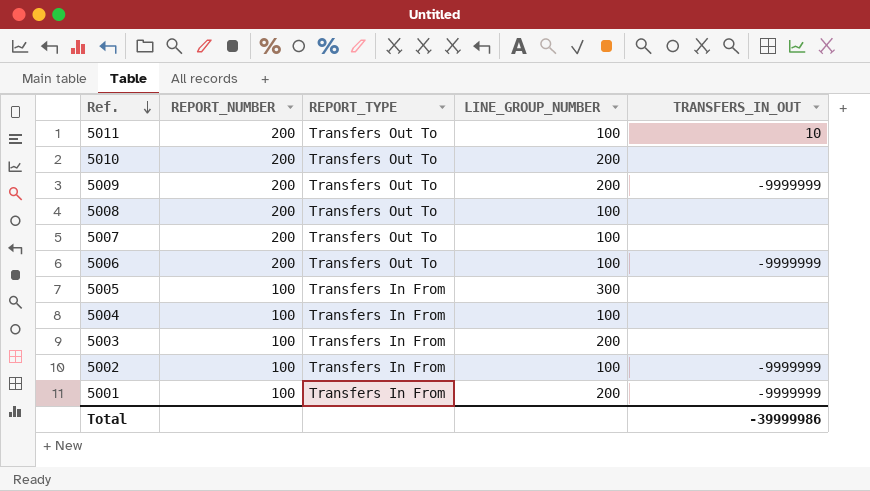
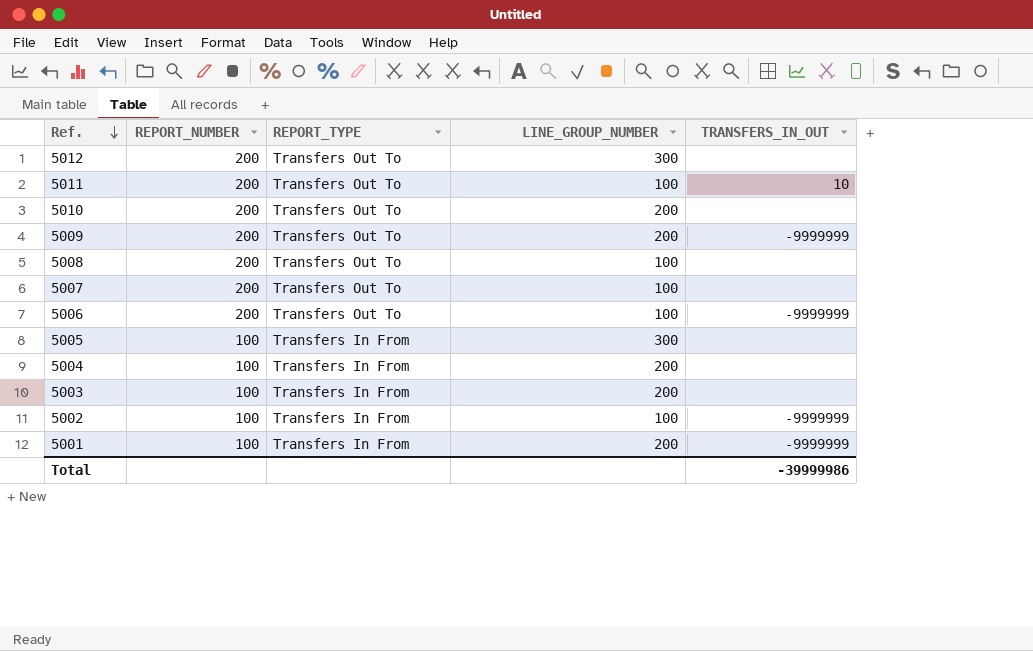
row 5012: none -> 200 | Transfers Out To | 300 | none
5004 | LINE_GROUP_NUMBER: 100 -> 200

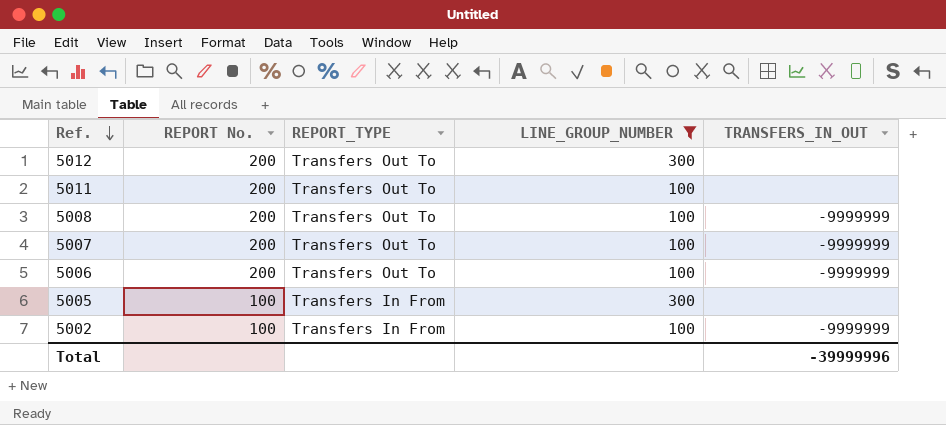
filter: none -> LINE_GROUP_NUMBER != 200
column name: REPORT_NUMBER -> REPORT No.
5011 | TRANSFERS_IN_OUT: 10 -> none
5008 | TRANSFERS_IN_OUT: none -> -9999999
5007 | TRANSFERS_IN_OUT: none -> -9999999
Total | TRANSFERS_IN_OUT: -39999986 -> -39999996

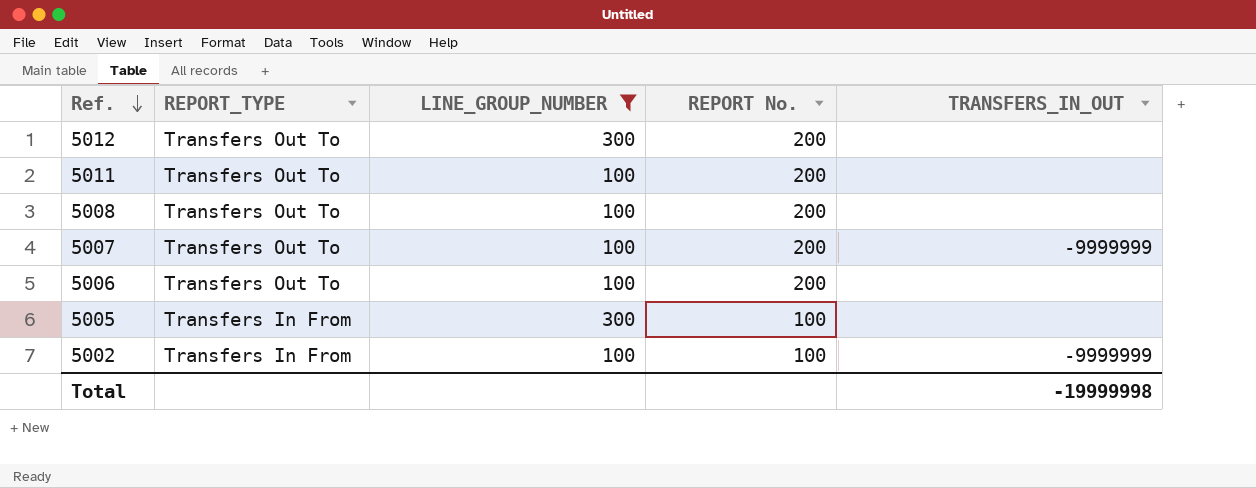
column REPORT No. | position: 2 -> 4
5008 | TRANSFERS_IN_OUT: -9999999 -> none
5006 | TRANSFERS_IN_OUT: -9999999 -> none
Total | TRANSFERS_IN_OUT: -39999996 -> -19999998

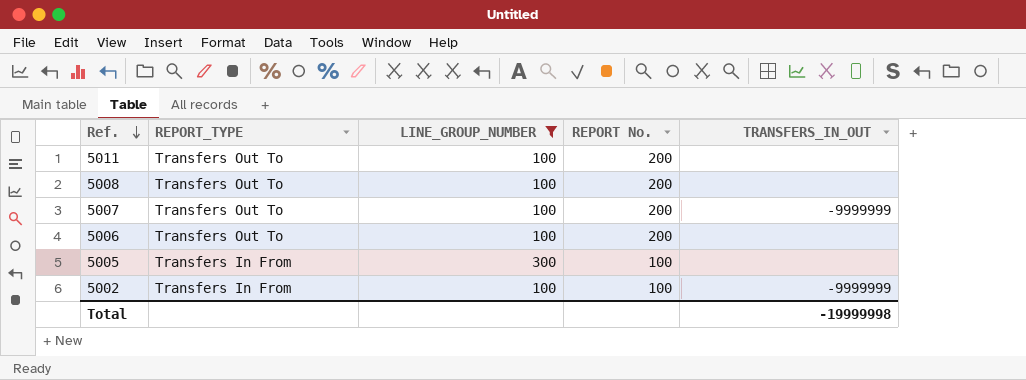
row 5012: Transfers Out To | 300 | 200 | none -> none

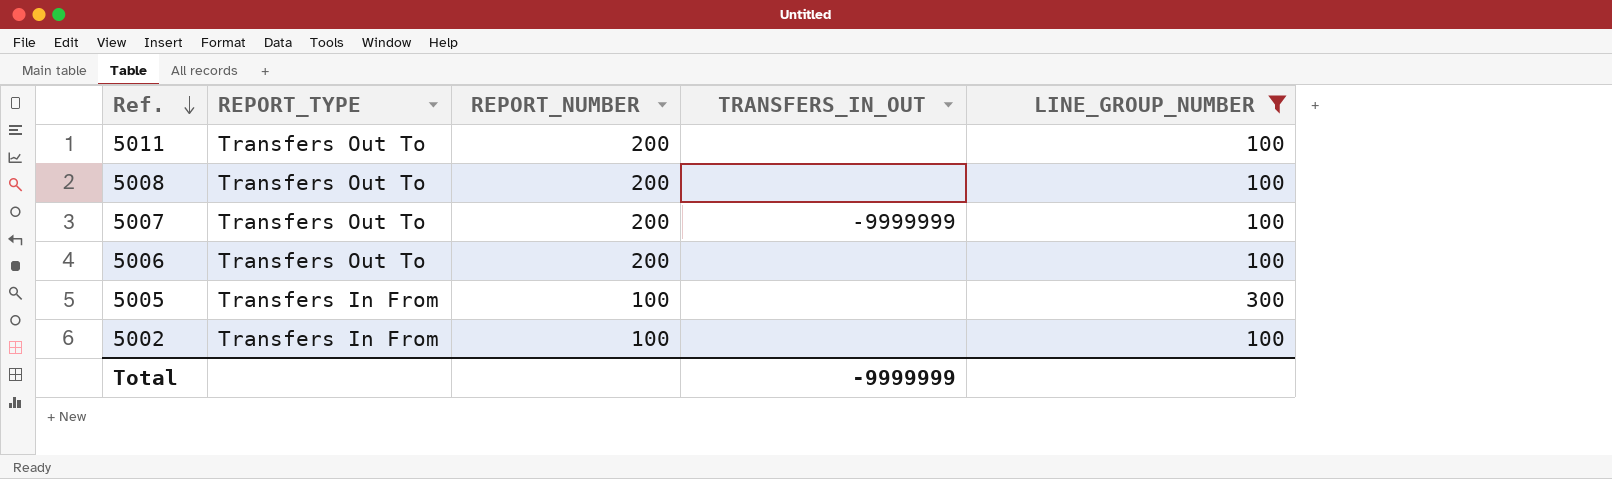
column name: REPORT No. -> REPORT_NUMBER
column LINE_GROUP_NUMBER | position: 3 -> 5
5002 | TRANSFERS_IN_OUT: -9999999 -> none
Total | TRANSFERS_IN_OUT: -19999998 -> -9999999

